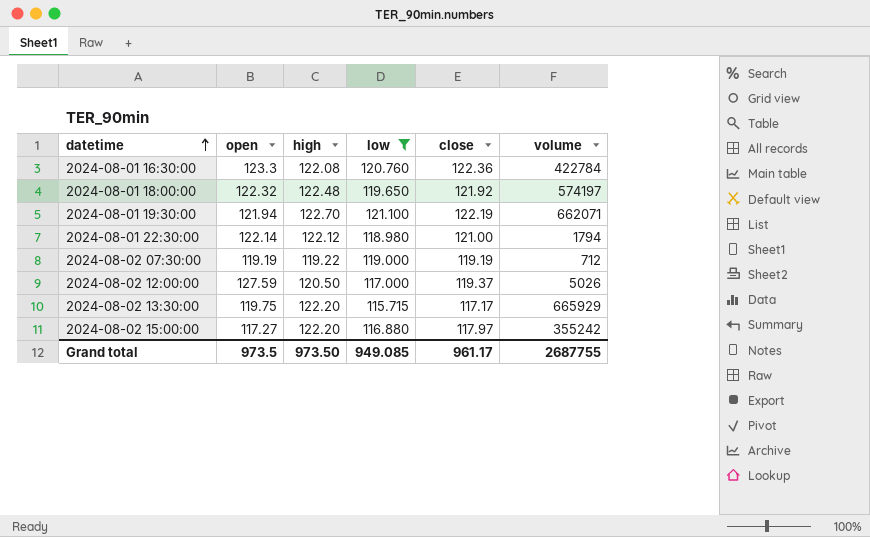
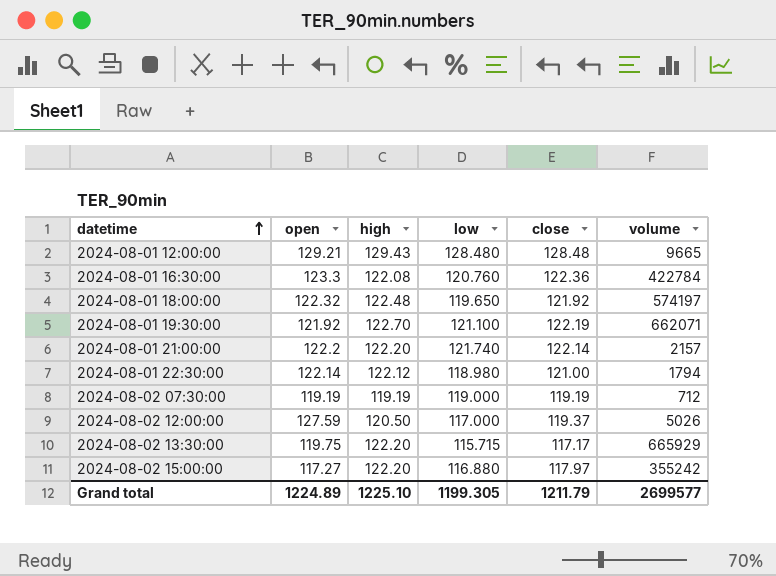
filter: low <= 121.100 -> none
2024-08-01 19:30:00 | open: 121.94 -> 121.92
2024-08-02 07:30:00 | high: 119.22 -> 119.19
Grand total | open: 973.5 -> 1224.89
Grand total | high: 973.50 -> 1225.10
Grand total | low: 949.085 -> 1199.305
Grand total | close: 961.17 -> 1211.79
Grand total | volume: 2687755 -> 2699577

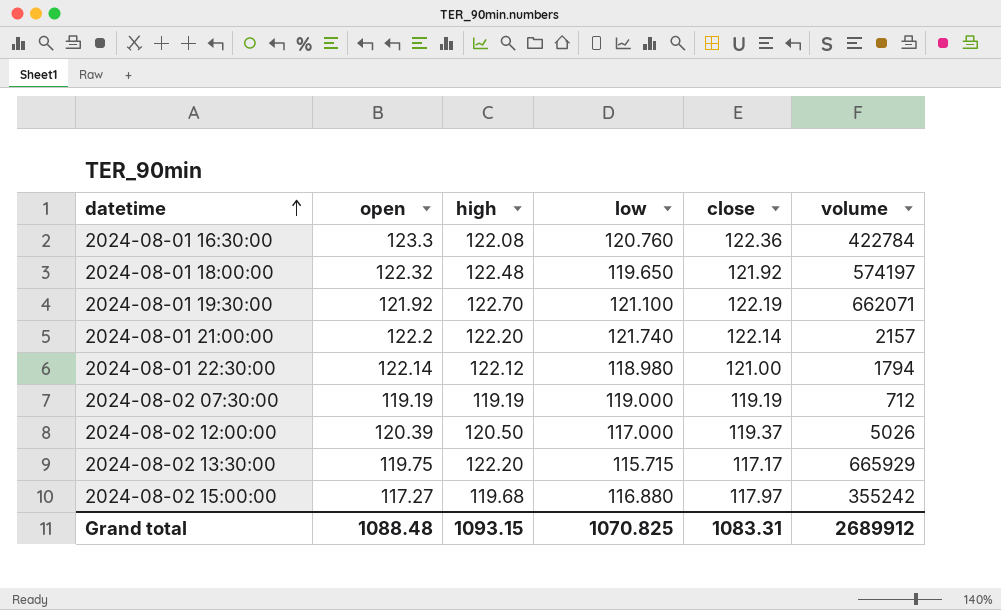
row 2024-08-01 12:00:00: 129.21 | 129.43 | 128.480 | 128.48 | 9665 -> none
2024-08-02 12:00:00 | open: 127.59 -> 120.39
2024-08-02 15:00:00 | high: 122.20 -> 119.68
Grand total | open: 1224.89 -> 1088.48
Grand total | high: 1225.10 -> 1093.15
Grand total | low: 1199.305 -> 1070.825
Grand total | close: 1211.79 -> 1083.31
Grand total | volume: 2699577 -> 2689912

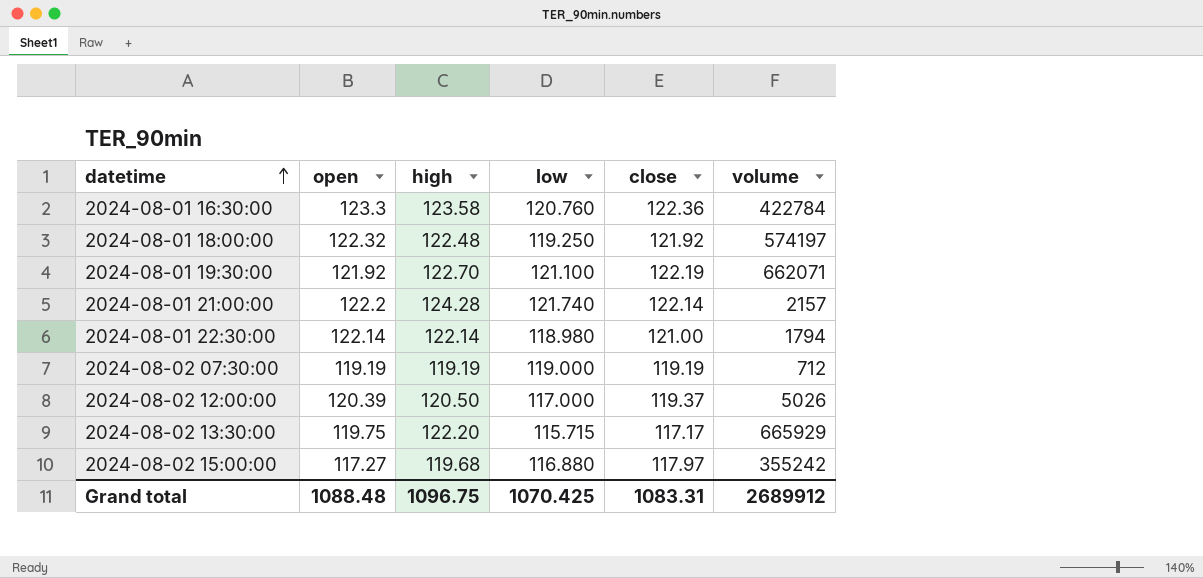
2024-08-01 16:30:00 | high: 122.08 -> 123.58
2024-08-01 18:00:00 | low: 119.650 -> 119.250
2024-08-01 21:00:00 | high: 122.20 -> 124.28
2024-08-01 22:30:00 | high: 122.12 -> 122.14
Grand total | high: 1093.15 -> 1096.75
Grand total | low: 1070.825 -> 1070.425

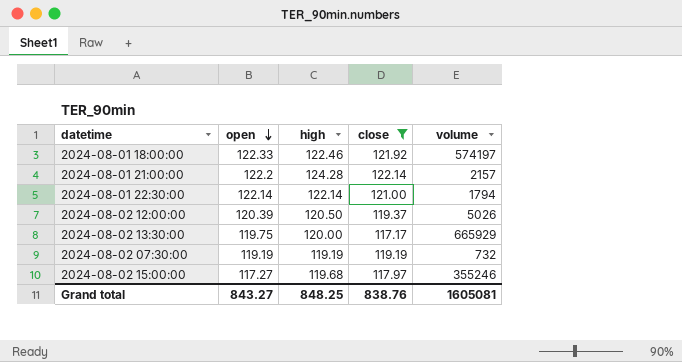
filter: none -> close <= 122.14
row order: datetime ascending -> open descending
column low | position: 4 -> none
2024-08-01 18:00:00 | open: 122.32 -> 122.33
2024-08-01 18:00:00 | high: 122.48 -> 122.46
2024-08-02 13:30:00 | high: 122.20 -> 120.00
2024-08-02 07:30:00 | volume: 712 -> 732
2024-08-02 15:00:00 | volume: 355242 -> 355246
Grand total | open: 1088.48 -> 843.27
Grand total | high: 1096.75 -> 848.25
Grand total | close: 1083.31 -> 838.76
Grand total | volume: 2689912 -> 1605081

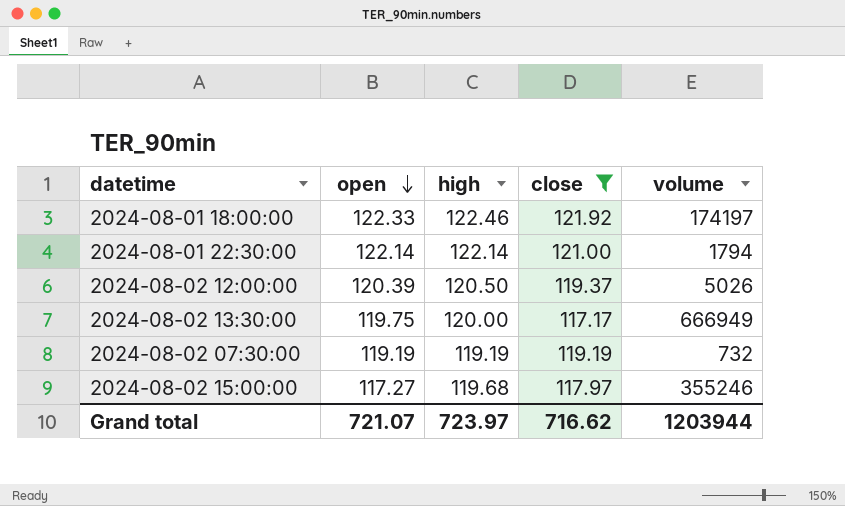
row 2024-08-01 21:00:00: 122.2 | 124.28 | 122.14 | 2157 -> none
2024-08-01 18:00:00 | volume: 574197 -> 174197
2024-08-02 13:30:00 | volume: 665929 -> 666949
Grand total | open: 843.27 -> 721.07
Grand total | high: 848.25 -> 723.97
Grand total | close: 838.76 -> 716.62
Grand total | volume: 1605081 -> 1203944

